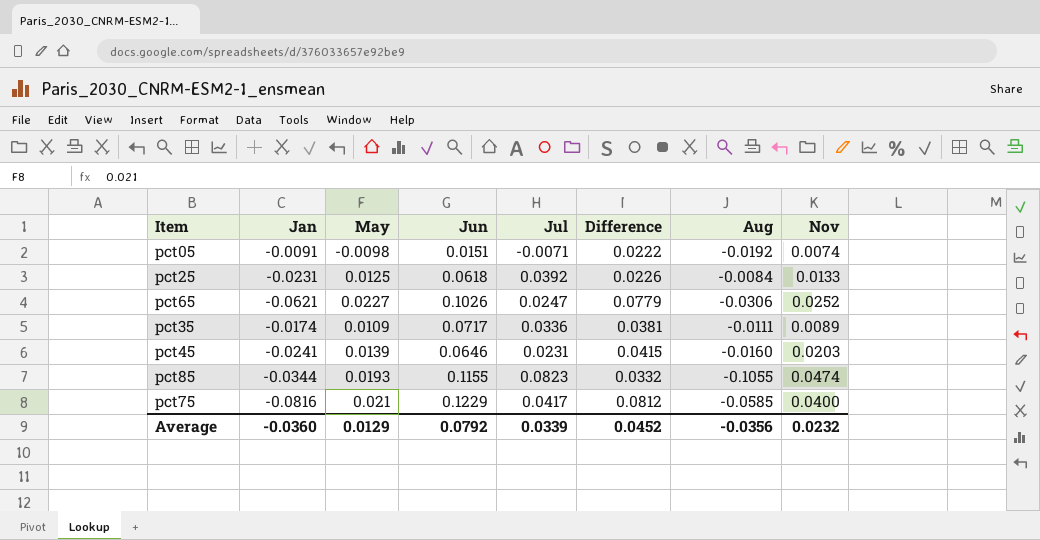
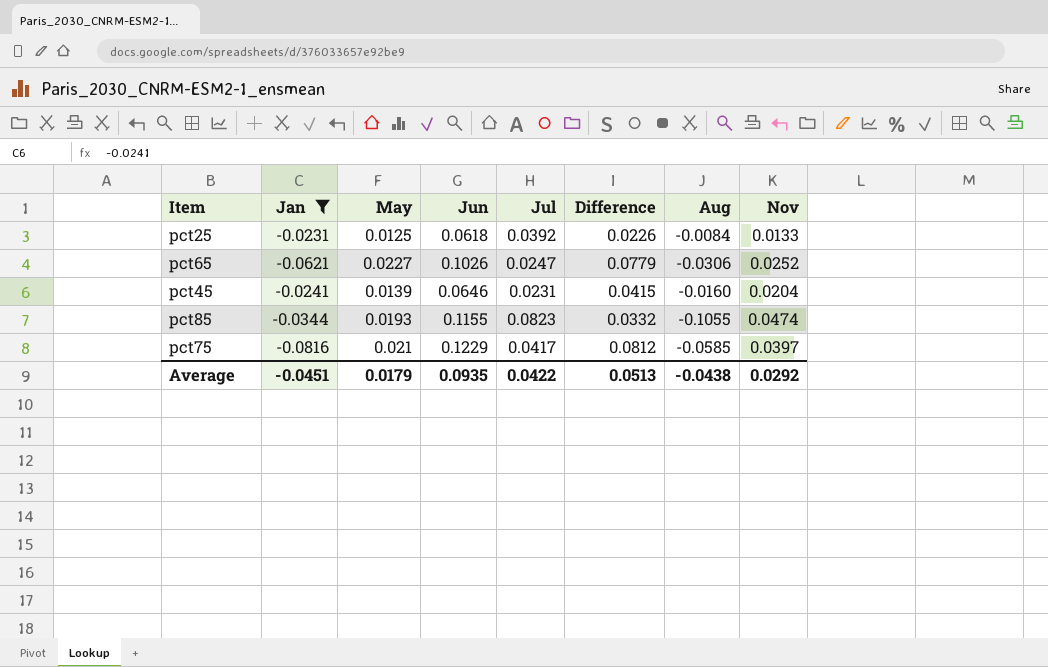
filter: none -> Jan <= -0.0231
pct45 | Nov: 0.0203 -> 0.0204
pct75 | Nov: 0.0400 -> 0.0397
Average | Jan: -0.0360 -> -0.0451
Average | May: 0.0129 -> 0.0179
Average | Jun: 0.0792 -> 0.0935
Average | Jul: 0.0339 -> 0.0422
Average | Difference: 0.0452 -> 0.0513
Average | Aug: -0.0356 -> -0.0438
Average | Nov: 0.0232 -> 0.0292

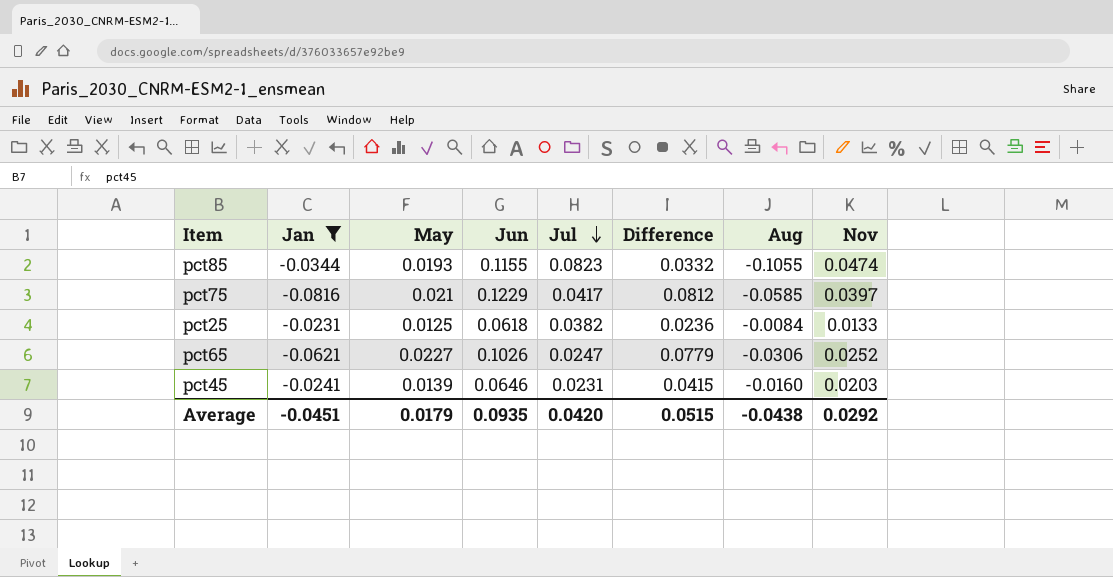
row order: none -> Jul descending
pct25 | Jul: 0.0392 -> 0.0382
pct25 | Difference: 0.0226 -> 0.0236
pct45 | Nov: 0.0204 -> 0.0203
Average | Jul: 0.0422 -> 0.0420
Average | Difference: 0.0513 -> 0.0515

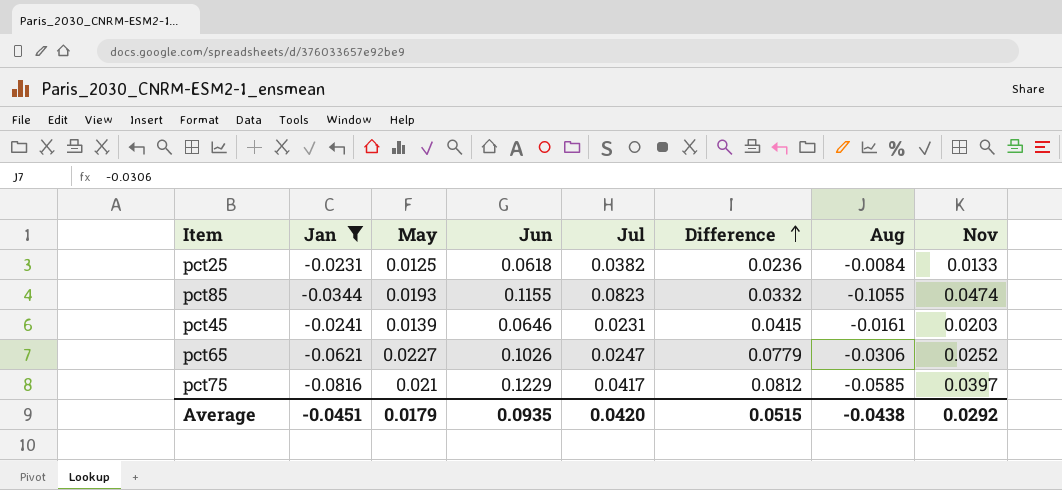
row order: Jul descending -> Difference ascending
pct45 | Aug: -0.0160 -> -0.0161

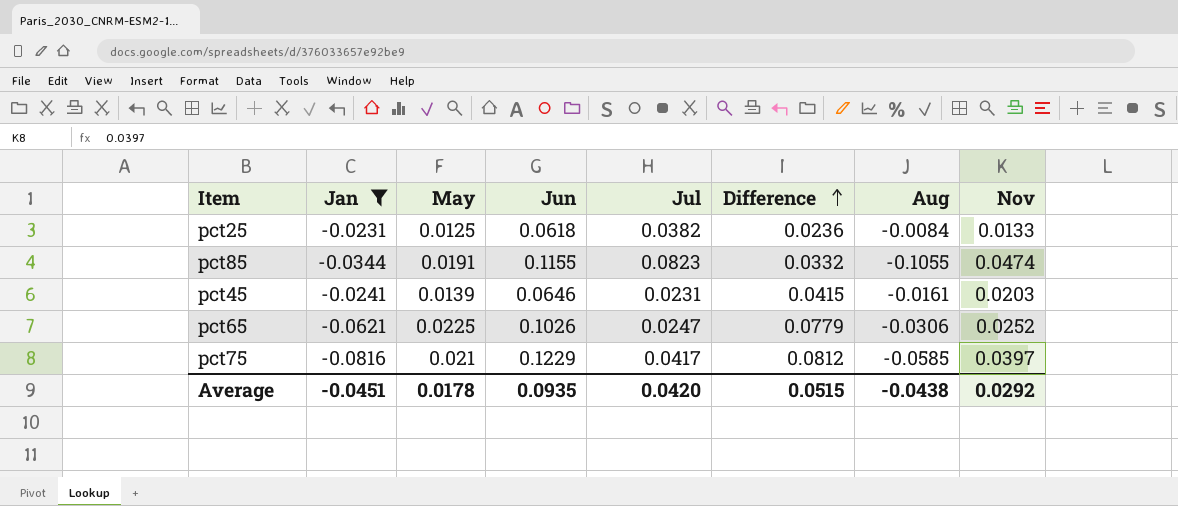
pct85 | May: 0.0193 -> 0.0191
pct65 | May: 0.0227 -> 0.0225
Average | May: 0.0179 -> 0.0178

